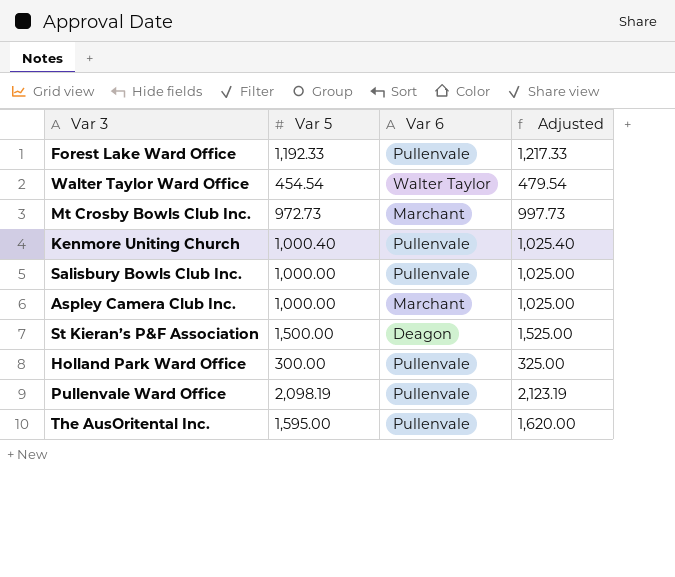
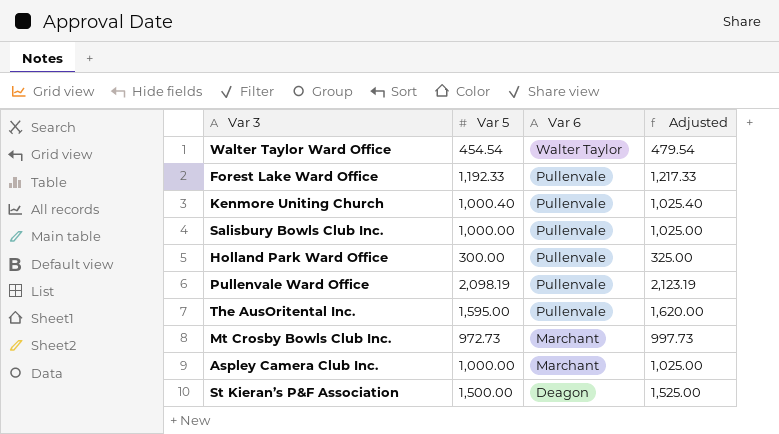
row order: none -> Var 6 descending

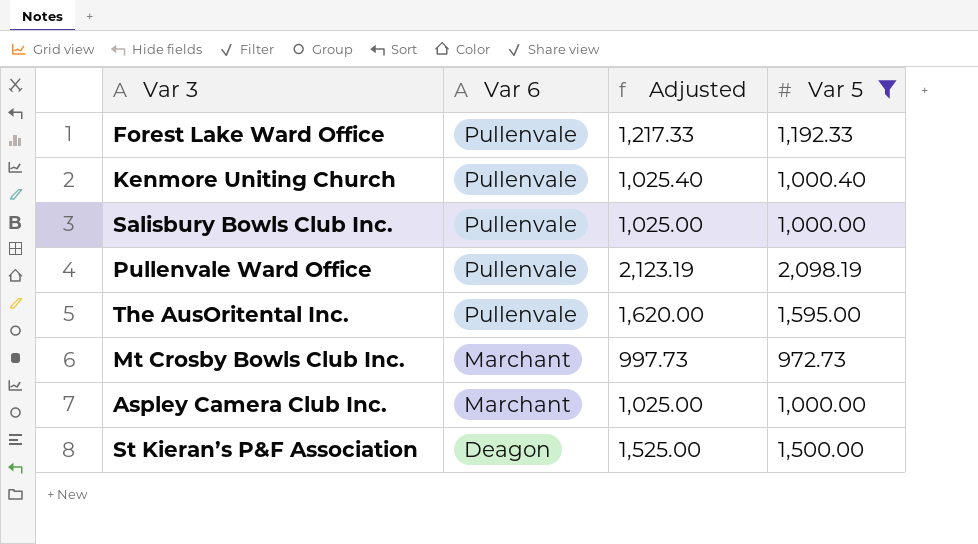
filter: none -> Var 5 >= 972.73
column Var 5 | position: 2 -> 4

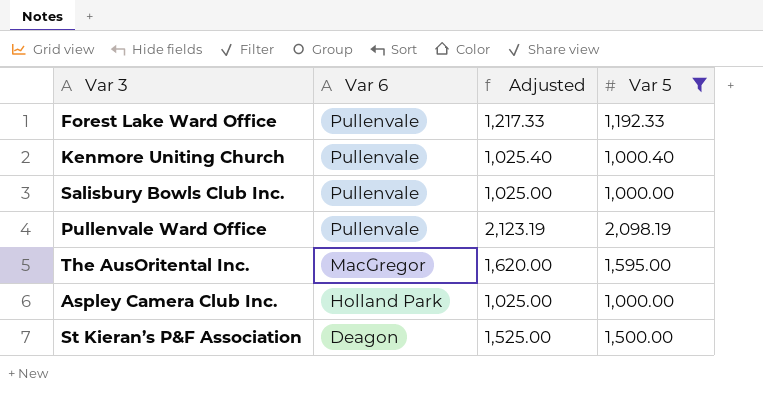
row Mt Crosby Bowls Club Inc.: Marchant | 997.73 | 972.73 -> none
The AusOritental Inc. | Var 6: Pullenvale -> MacGregor
Aspley Camera Club Inc. | Var 6: Marchant -> Holland Park

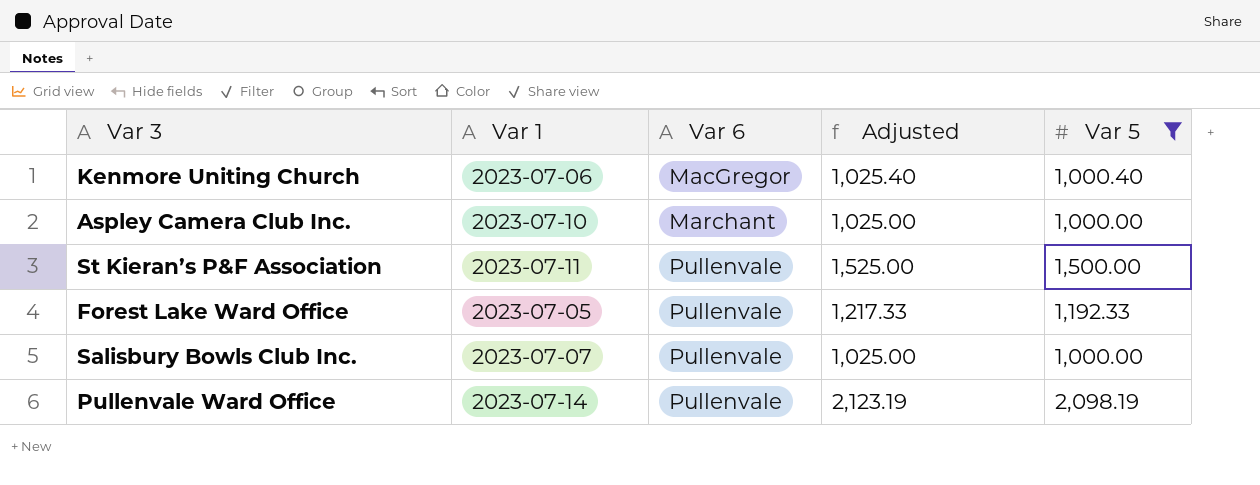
row order: Var 6 descending -> Var 6 ascending
column Var 1 | position: none -> 2
row The AusOritental Inc.: MacGregor | 1,620.00 | 1,595.00 -> none
Kenmore Uniting Church | Var 6: Pullenvale -> MacGregor
Aspley Camera Club Inc. | Var 6: Holland Park -> Marchant
St Kieran’s P&F Association | Var 6: Deagon -> Pullenvale

